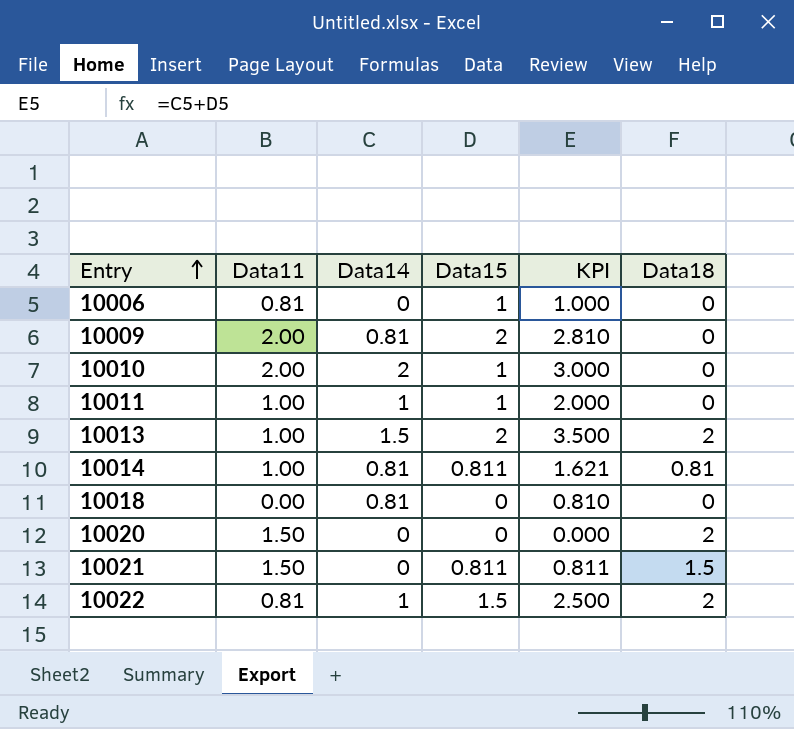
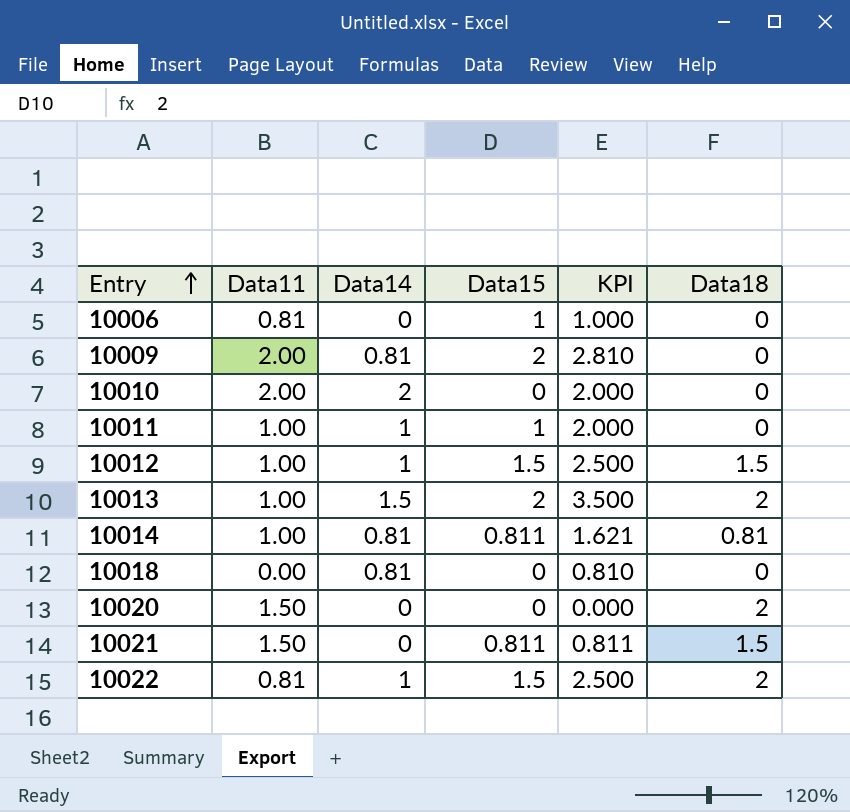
10010 | Data15: 1 -> 0
10010 | KPI: 3.000 -> 2.000
row 10012: none -> 1.00 | 1 | 1.5 | 2.500 | 1.5

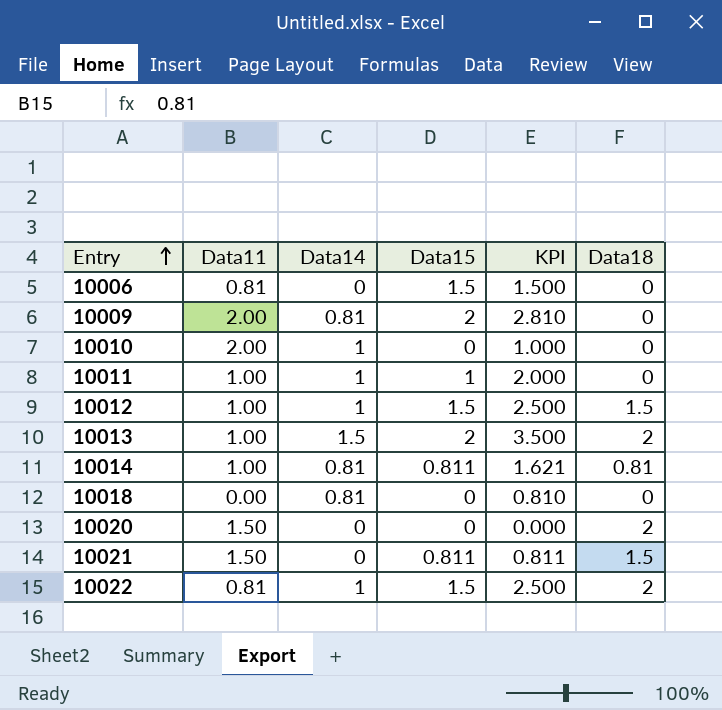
10006 | Data15: 1 -> 1.5
10006 | KPI: 1.000 -> 1.500
10010 | Data14: 2 -> 1
10010 | KPI: 2.000 -> 1.000

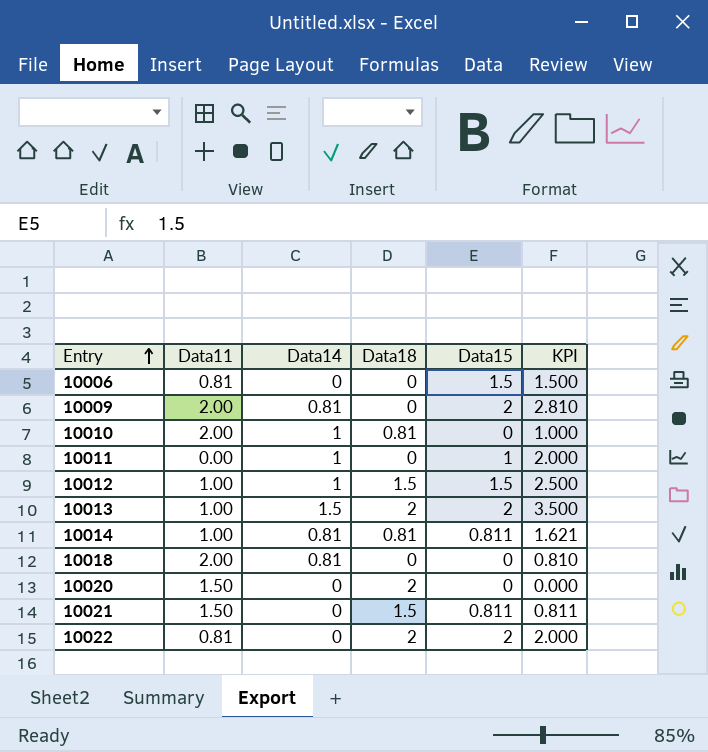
column Data18 | position: 6 -> 4
10010 | Data18: 0 -> 0.81
10011 | Data11: 1.00 -> 0.00
10018 | Data11: 0.00 -> 2.00
10022 | Data14: 1 -> 0
10022 | Data15: 1.5 -> 2
10022 | KPI: 2.500 -> 2.000

